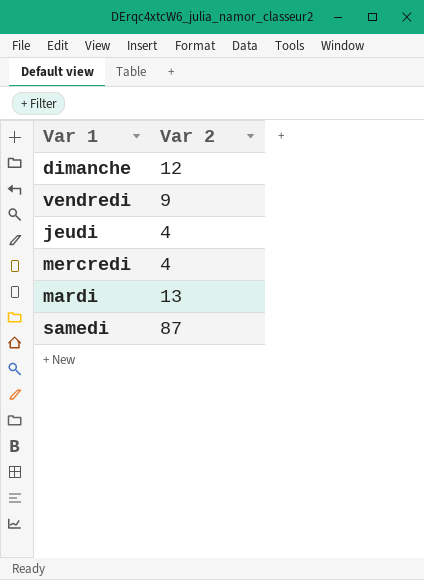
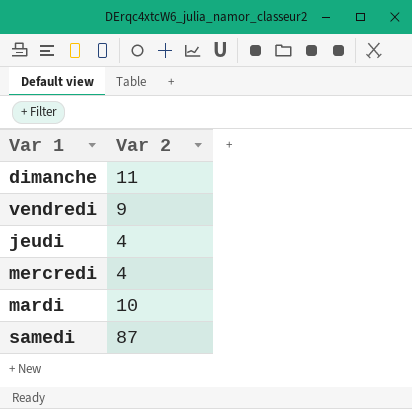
dimanche | Var 2: 12 -> 11
mardi | Var 2: 13 -> 10

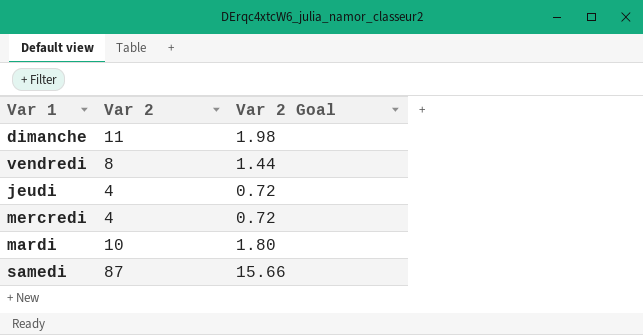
column Var 2 Goal | formula: none -> [Var 2] * 0.18
vendredi | Var 2: 9 -> 8

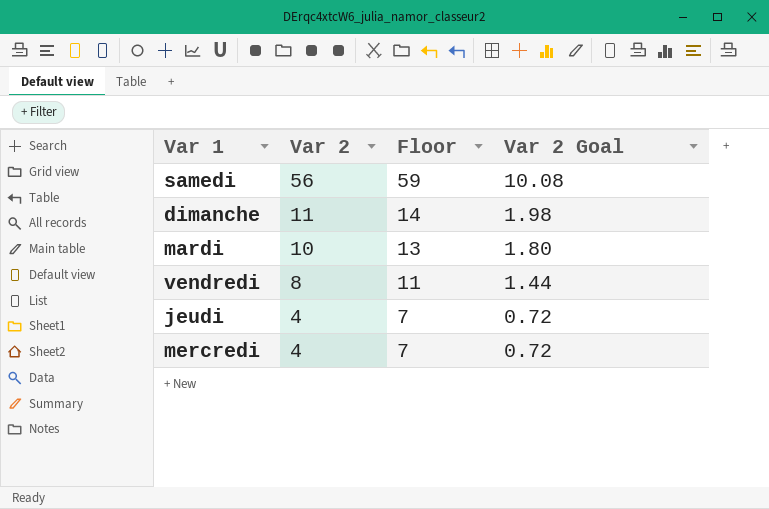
row order: none -> Var 2 descending
column Floor | formula: none -> [Var 2] + 3
samedi | Var 2: 87 -> 56
samedi | Var 2 Goal: 15.66 -> 10.08

